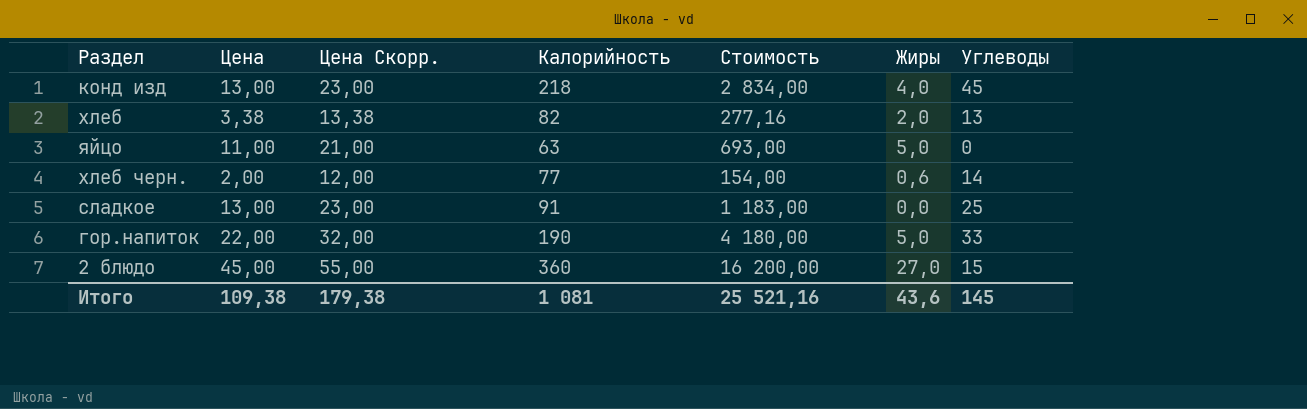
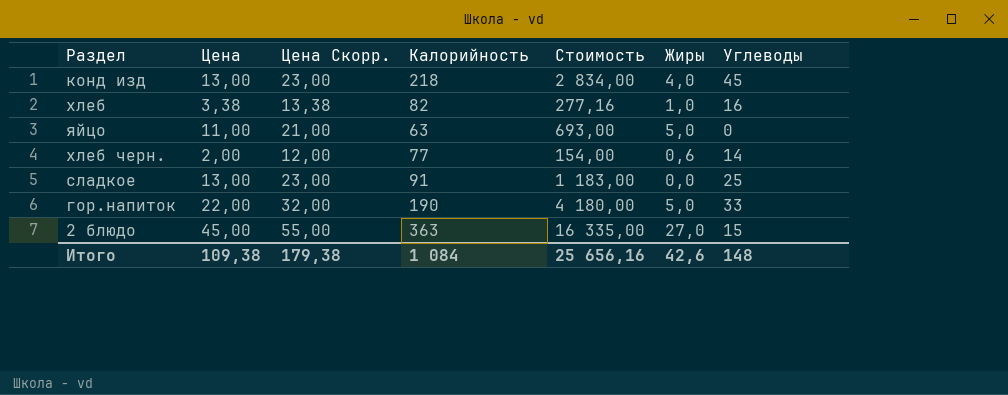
хлеб | Жиры: 2,0 -> 1,0
хлеб | Углеводы: 13 -> 16
2 блюдо | Калорийность: 360 -> 363
2 блюдо | Стоимость: 16 200,00 -> 16 335,00
Итого | Калорийность: 1 081 -> 1 084
Итого | Стоимость: 25 521,16 -> 25 656,16
Итого | Жиры: 43,6 -> 42,6
Итого | Углеводы: 145 -> 148

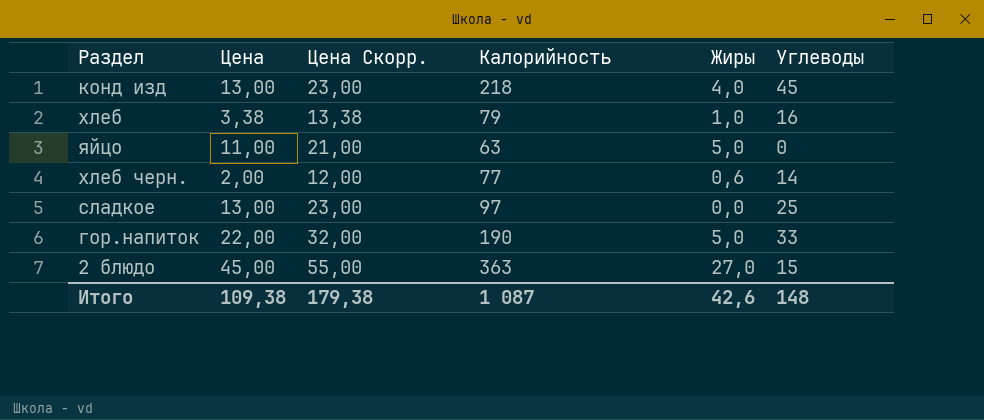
column Стоимость | formula: [Цена] * [Калорийность] -> none
хлеб | Калорийность: 82 -> 79
сладкое | Калорийность: 91 -> 97
Итого | Калорийность: 1 084 -> 1 087

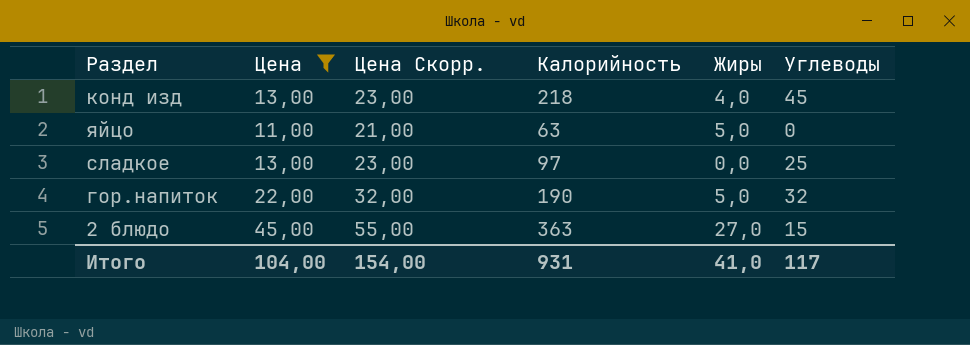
filter: none -> Цена >= 11,00
гор.напиток | Углеводы: 33 -> 32
Итого | Цена: 109,38 -> 104,00
Итого | Цена Скорр.: 179,38 -> 154,00
Итого | Калорийность: 1 087 -> 931
Итого | Жиры: 42,6 -> 41,0
Итого | Углеводы: 148 -> 117

